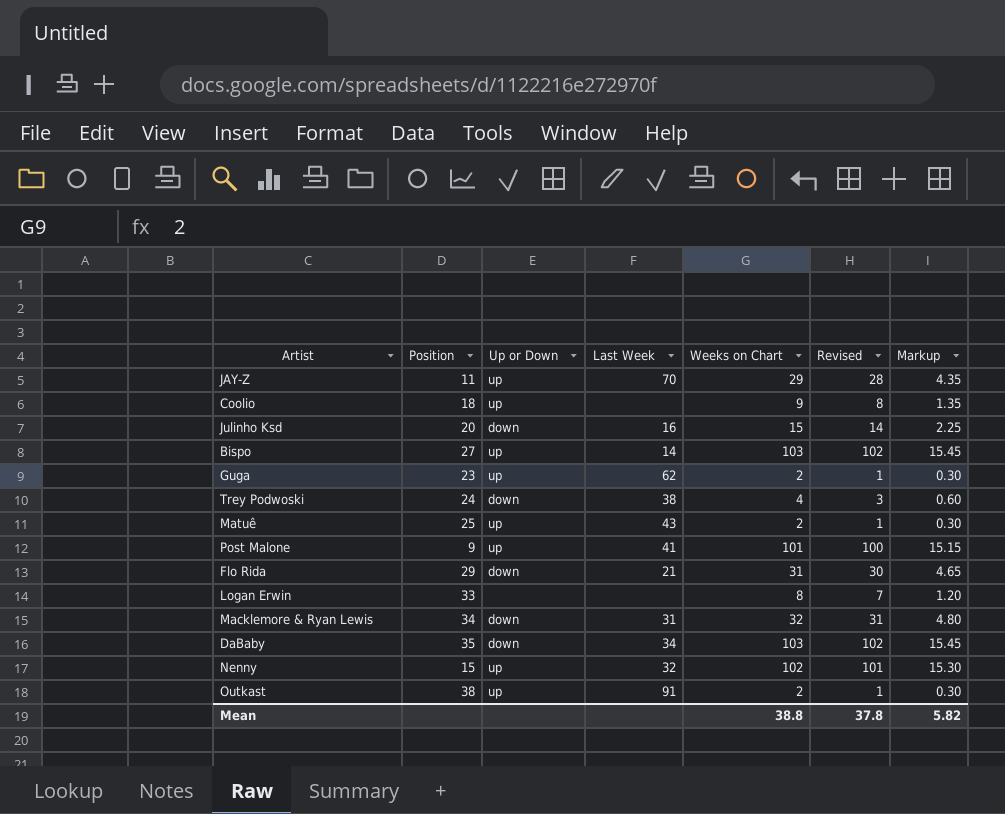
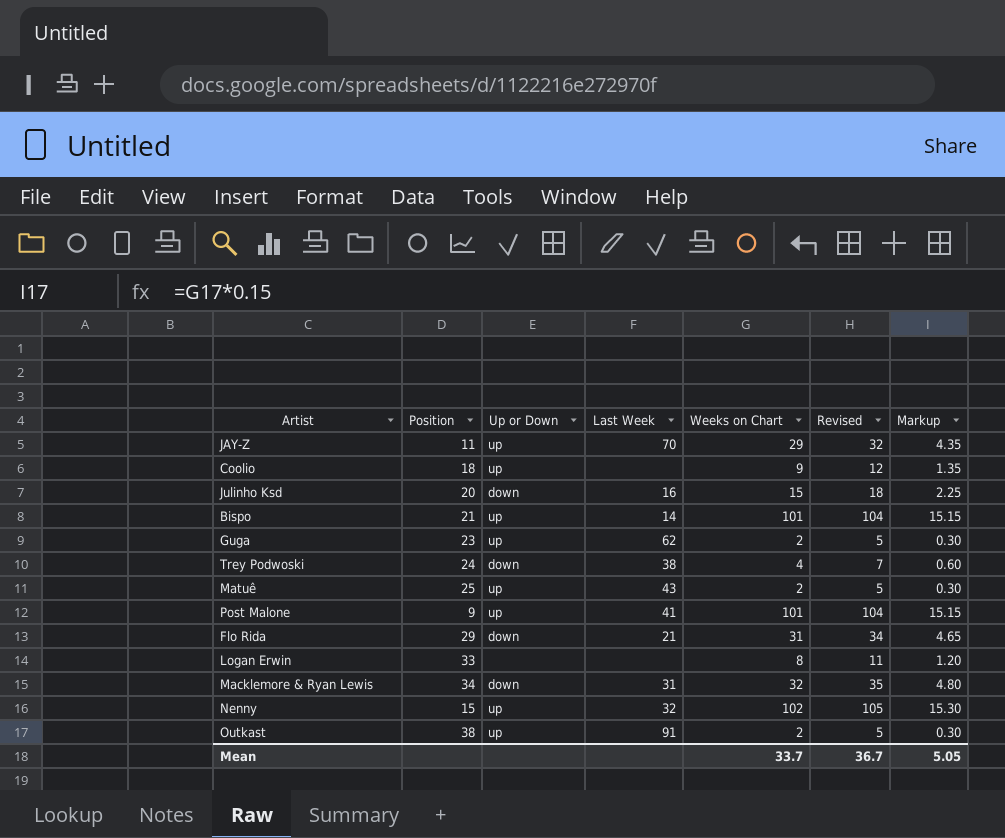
column Revised | formula: [Weeks on Chart] - 1 -> [Weeks on Chart] + 3
row DaBaby: 35 | down | 34 | 103 | 102 | 15.45 -> none
Bispo | Position: 27 -> 21
Bispo | Weeks on Chart: 103 -> 101
Bispo | Markup: 15.45 -> 15.15
Mean | Weeks on Chart: 38.8 -> 33.7
Mean | Revised: 37.8 -> 36.7
Mean | Markup: 5.82 -> 5.05

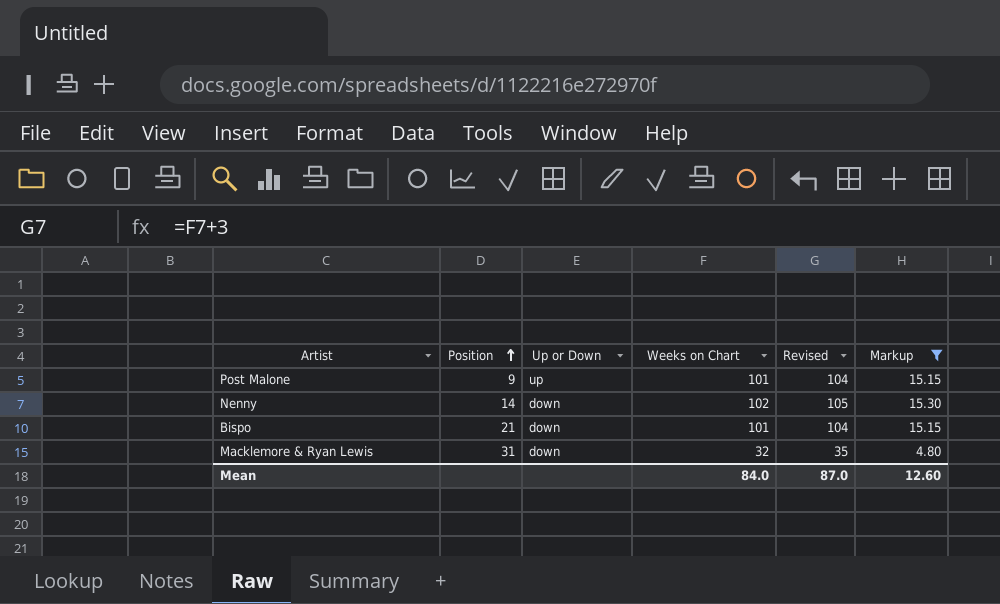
filter: none -> Markup >= 4.80
row order: none -> Position ascending
column Last Week | position: 4 -> none
Nenny | Position: 15 -> 14
Nenny | Up or Down: up -> down
Bispo | Up or Down: up -> down
Macklemore & Ryan Lewis | Position: 34 -> 31
Mean | Weeks on Chart: 33.7 -> 84.0
Mean | Revised: 36.7 -> 87.0
Mean | Markup: 5.05 -> 12.60

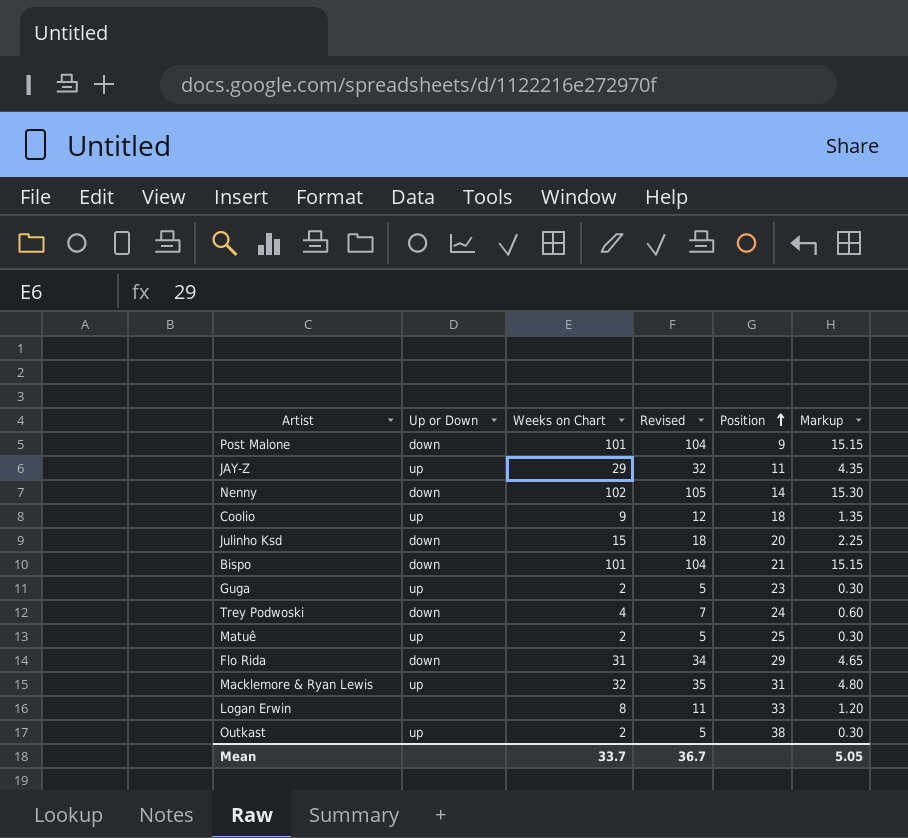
filter: Markup >= 4.80 -> none
column Position | position: 2 -> 5
Post Malone | Up or Down: up -> down
Macklemore & Ryan Lewis | Up or Down: down -> up
Mean | Weeks on Chart: 84.0 -> 33.7
Mean | Revised: 87.0 -> 36.7
Mean | Markup: 12.60 -> 5.05

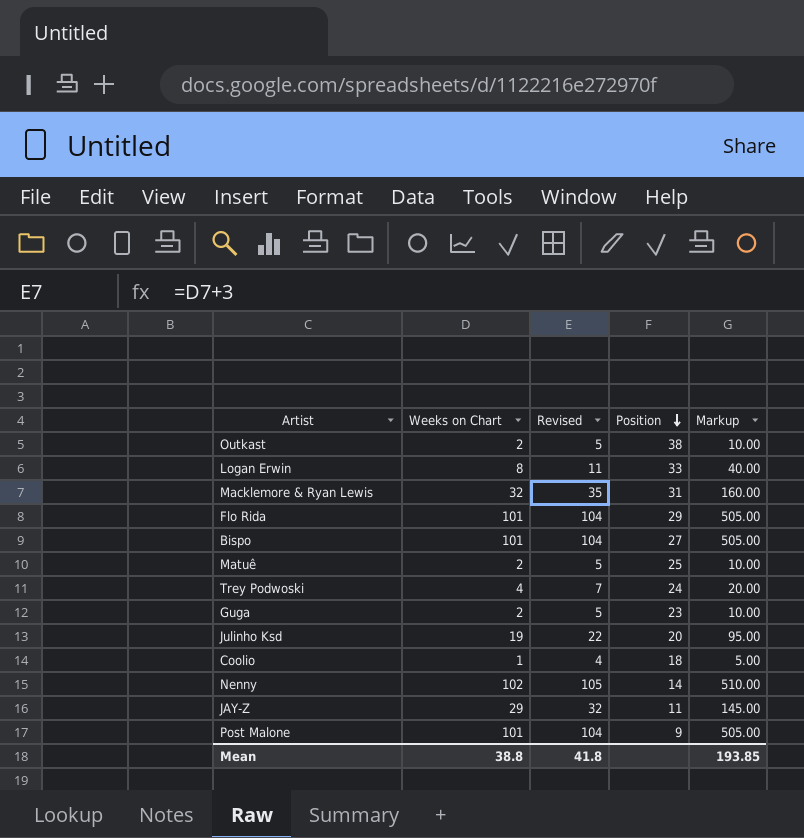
row order: Position ascending -> Position descending
column Up or Down | position: 2 -> none
column Markup | formula: [Weeks on Chart] * 0.15 -> [Weeks on Chart] * 5
Flo Rida | Weeks on Chart: 31 -> 101
Flo Rida | Revised: 34 -> 104
Bispo | Position: 21 -> 27
Julinho Ksd | Weeks on Chart: 15 -> 19
Julinho Ksd | Revised: 18 -> 22
Coolio | Weeks on Chart: 9 -> 1
Coolio | Revised: 12 -> 4
Mean | Weeks on Chart: 33.7 -> 38.8
Mean | Revised: 36.7 -> 41.8
Mean | Markup: 5.05 -> 193.85

